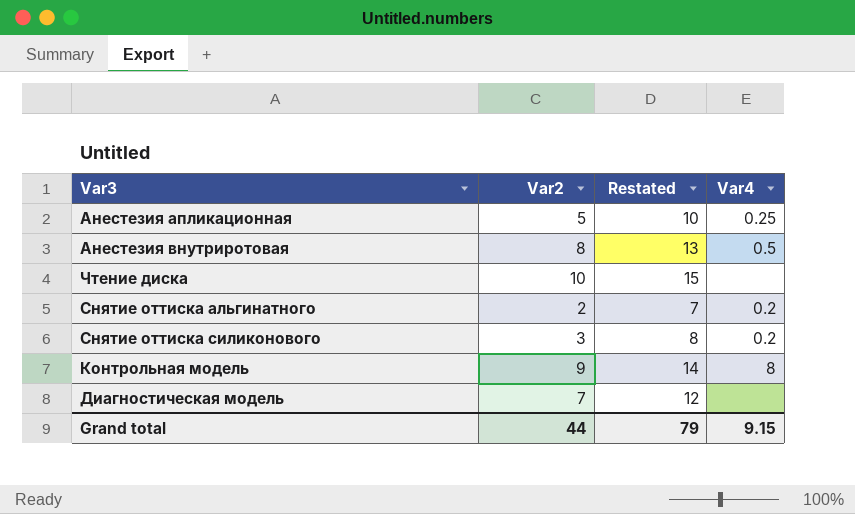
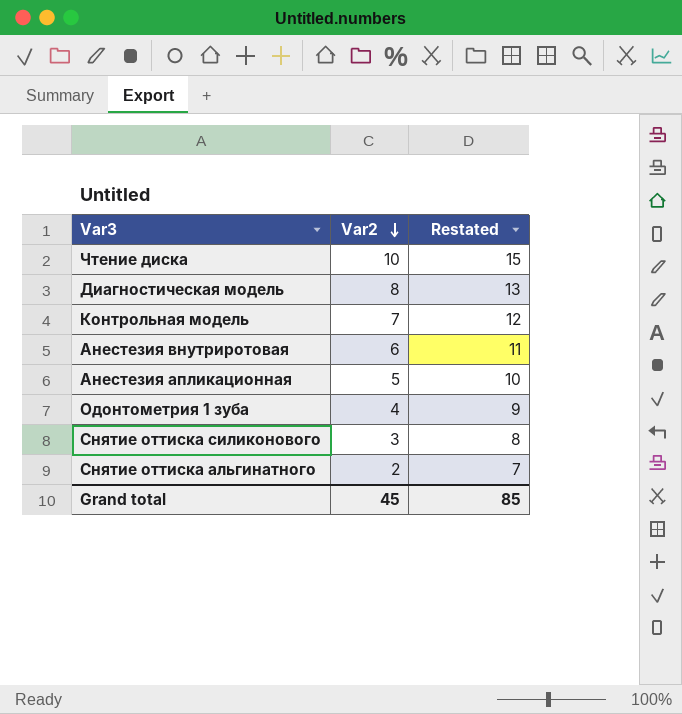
row order: none -> Var2 descending
column Var4 | position: 4 -> none
Диагностическая модель | Var2: 7 -> 8
Диагностическая модель | Restated: 12 -> 13
Контрольная модель | Var2: 9 -> 7
Контрольная модель | Restated: 14 -> 12
Анестезия внутриротовая | Var2: 8 -> 6
Анестезия внутриротовая | Restated: 13 -> 11
row Одонтометрия 1 зуба: none -> 4 | 9
Grand total | Var2: 44 -> 45
Grand total | Restated: 79 -> 85

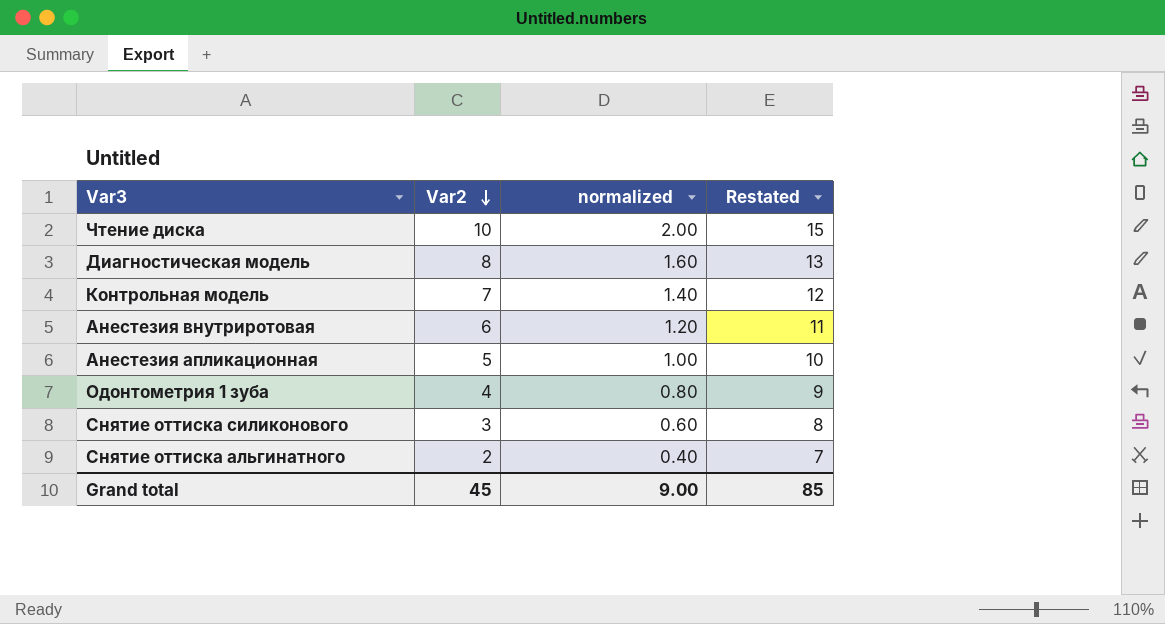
column normalized | formula: none -> [Var2] * 0.2

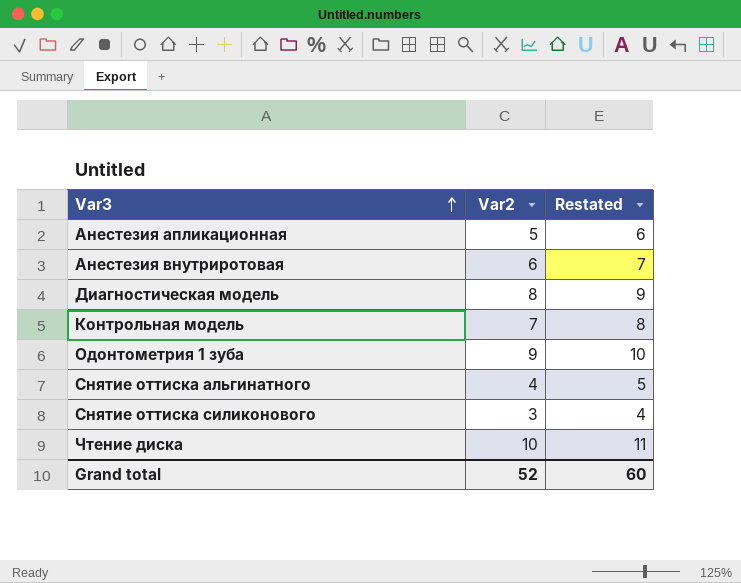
row order: Var2 descending -> Var3 ascending
column normalized | formula: [Var2] * 0.2 -> none
column Restated | formula: [Var2] + 5 -> [Var2] + 1
Одонтометрия 1 зуба | Var2: 4 -> 9
Снятие оттиска альгинатного | Var2: 2 -> 4
Grand total | Var2: 45 -> 52
Grand total | Restated: 85 -> 60

